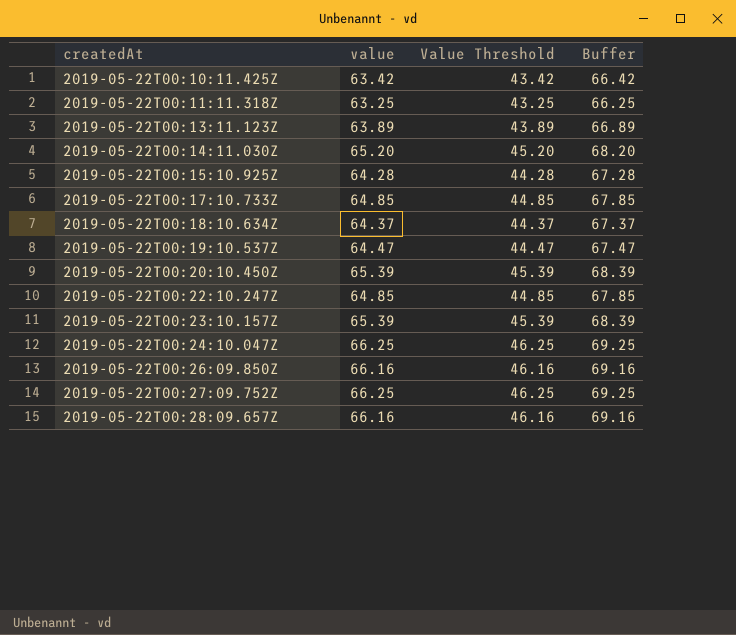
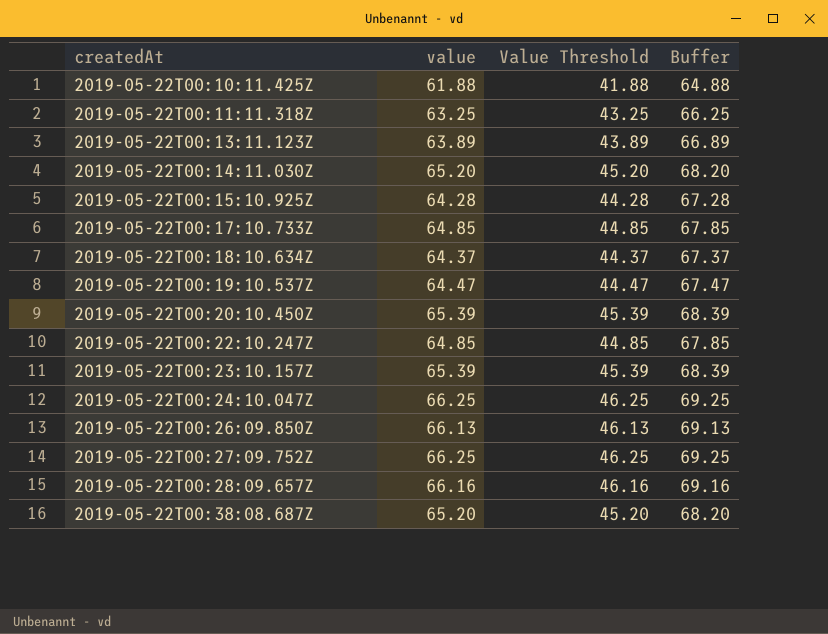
2019-05-22T00:10:11.425Z | value: 63.42 -> 61.88
2019-05-22T00:10:11.425Z | Value Threshold: 43.42 -> 41.88
2019-05-22T00:10:11.425Z | Buffer: 66.42 -> 64.88
2019-05-22T00:26:09.850Z | value: 66.16 -> 66.13
2019-05-22T00:26:09.850Z | Value Threshold: 46.16 -> 46.13
2019-05-22T00:26:09.850Z | Buffer: 69.16 -> 69.13
row 2019-05-22T00:38:08.687Z: none -> 65.20 | 45.20 | 68.20

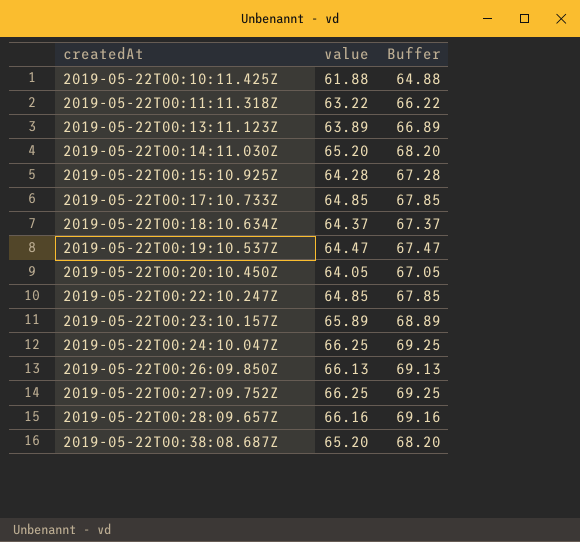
column Value Threshold | formula: [value] - 20 -> none
2019-05-22T00:11:11.318Z | value: 63.25 -> 63.22
2019-05-22T00:11:11.318Z | Buffer: 66.25 -> 66.22
2019-05-22T00:20:10.450Z | value: 65.39 -> 64.05
2019-05-22T00:20:10.450Z | Buffer: 68.39 -> 67.05
2019-05-22T00:23:10.157Z | value: 65.39 -> 65.89
2019-05-22T00:23:10.157Z | Buffer: 68.39 -> 68.89

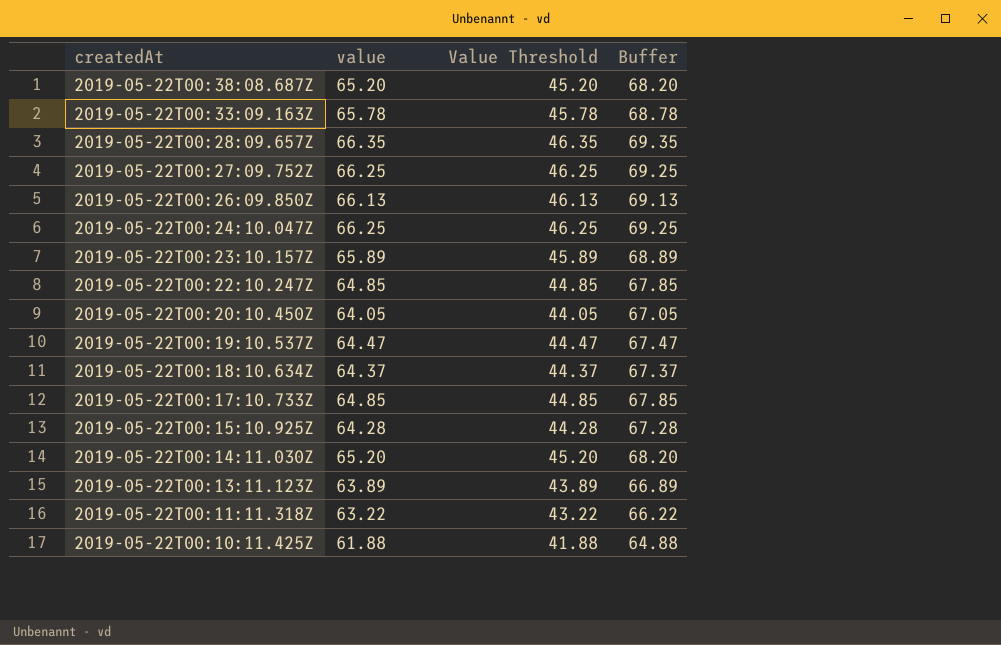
row order: createdAt ascending -> createdAt descending
column Value Threshold | formula: none -> [value] - 20
row 2019-05-22T00:33:09.163Z: none -> 65.78 | 45.78 | 68.78
2019-05-22T00:28:09.657Z | value: 66.16 -> 66.35
2019-05-22T00:28:09.657Z | Buffer: 69.16 -> 69.35

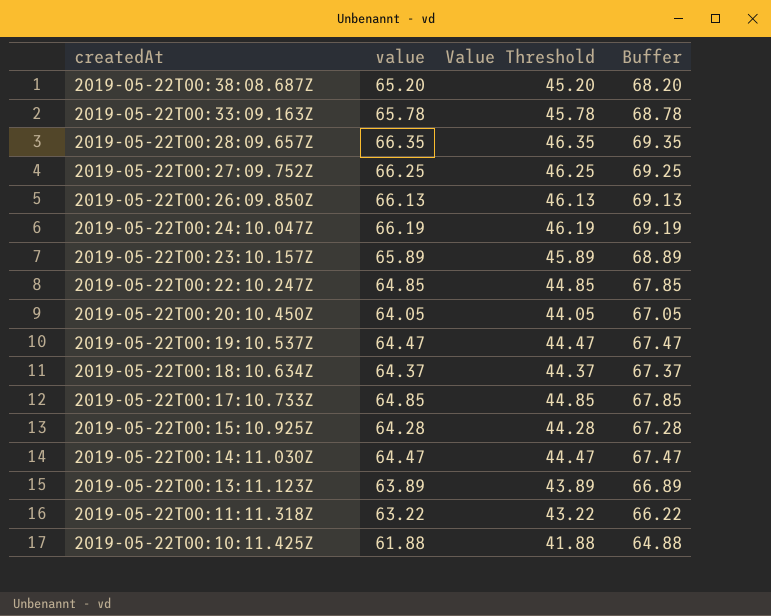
2019-05-22T00:24:10.047Z | value: 66.25 -> 66.19
2019-05-22T00:24:10.047Z | Value Threshold: 46.25 -> 46.19
2019-05-22T00:24:10.047Z | Buffer: 69.25 -> 69.19
2019-05-22T00:14:11.030Z | value: 65.20 -> 64.47
2019-05-22T00:14:11.030Z | Value Threshold: 45.20 -> 44.47
2019-05-22T00:14:11.030Z | Buffer: 68.20 -> 67.47

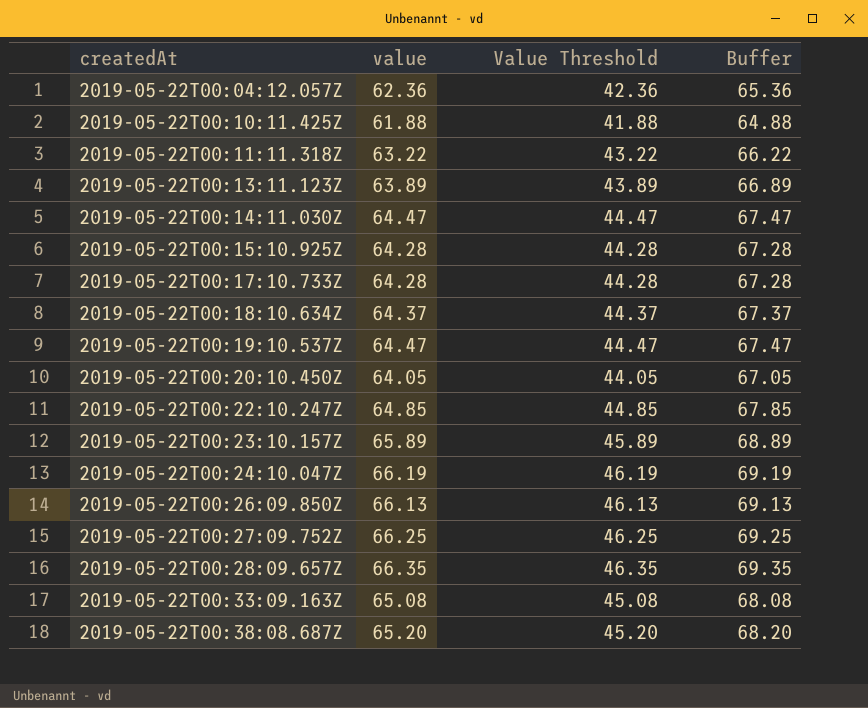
row order: createdAt descending -> createdAt ascending
row 2019-05-22T00:04:12.057Z: none -> 62.36 | 42.36 | 65.36
2019-05-22T00:17:10.733Z | value: 64.85 -> 64.28
2019-05-22T00:17:10.733Z | Value Threshold: 44.85 -> 44.28
2019-05-22T00:17:10.733Z | Buffer: 67.85 -> 67.28
2019-05-22T00:33:09.163Z | value: 65.78 -> 65.08
2019-05-22T00:33:09.163Z | Value Threshold: 45.78 -> 45.08
2019-05-22T00:33:09.163Z | Buffer: 68.78 -> 68.08

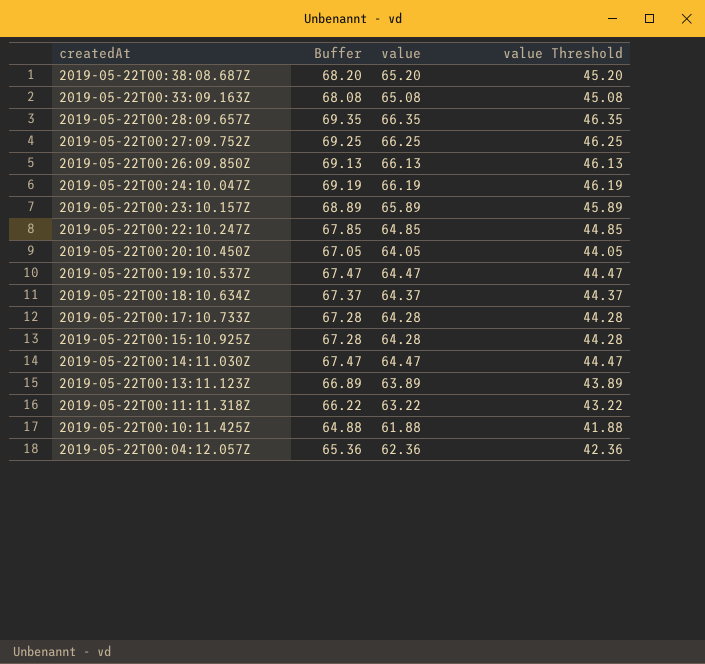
row order: createdAt ascending -> createdAt descending
column Buffer | position: 4 -> 2
column name: Value Threshold -> value Threshold

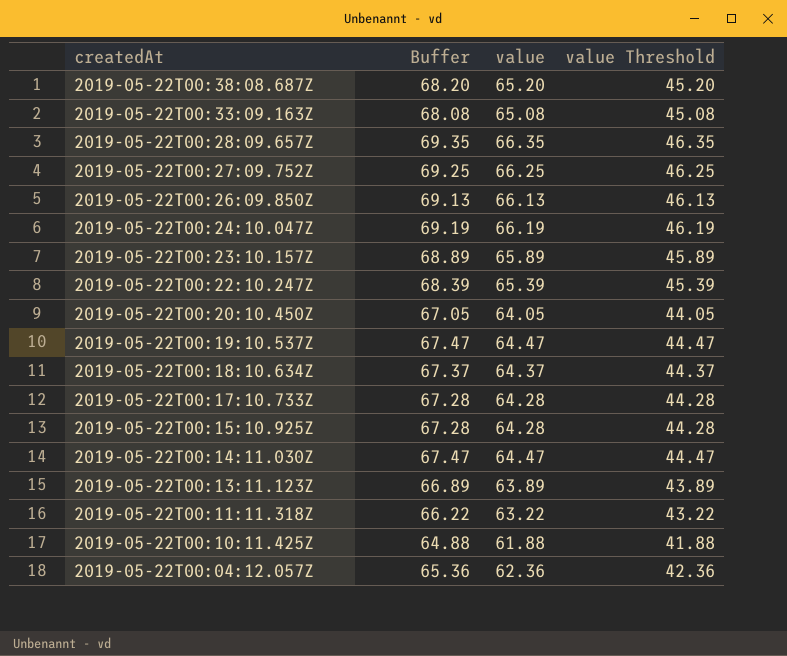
2019-05-22T00:22:10.247Z | Buffer: 67.85 -> 68.39
2019-05-22T00:22:10.247Z | value: 64.85 -> 65.39
2019-05-22T00:22:10.247Z | value Threshold: 44.85 -> 45.39

